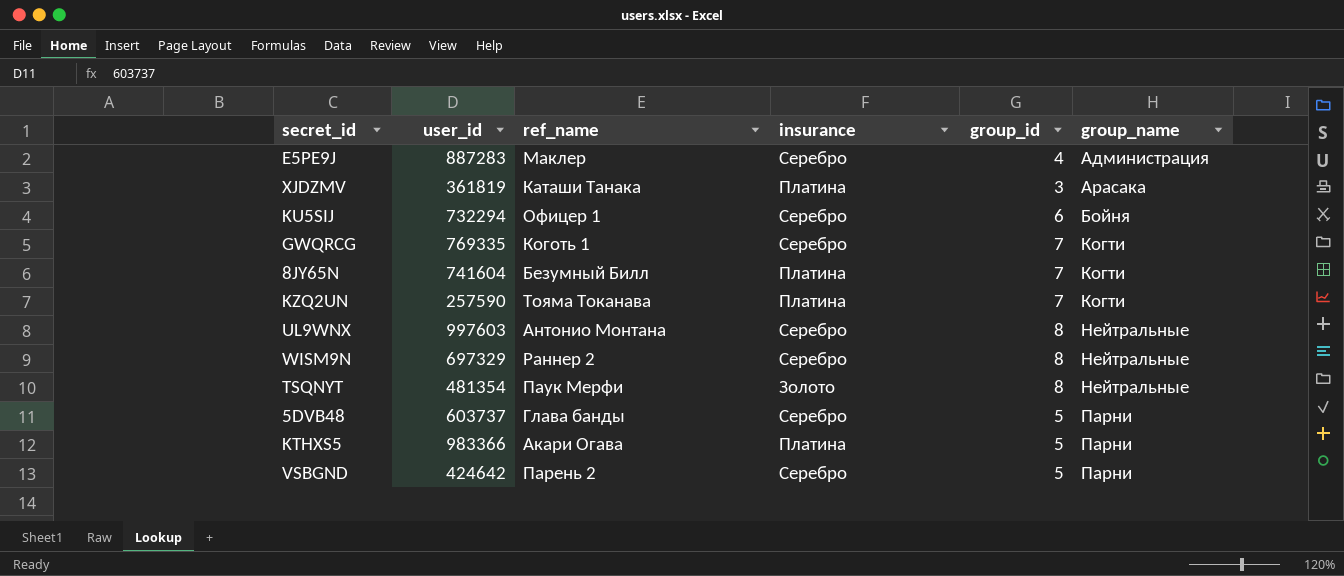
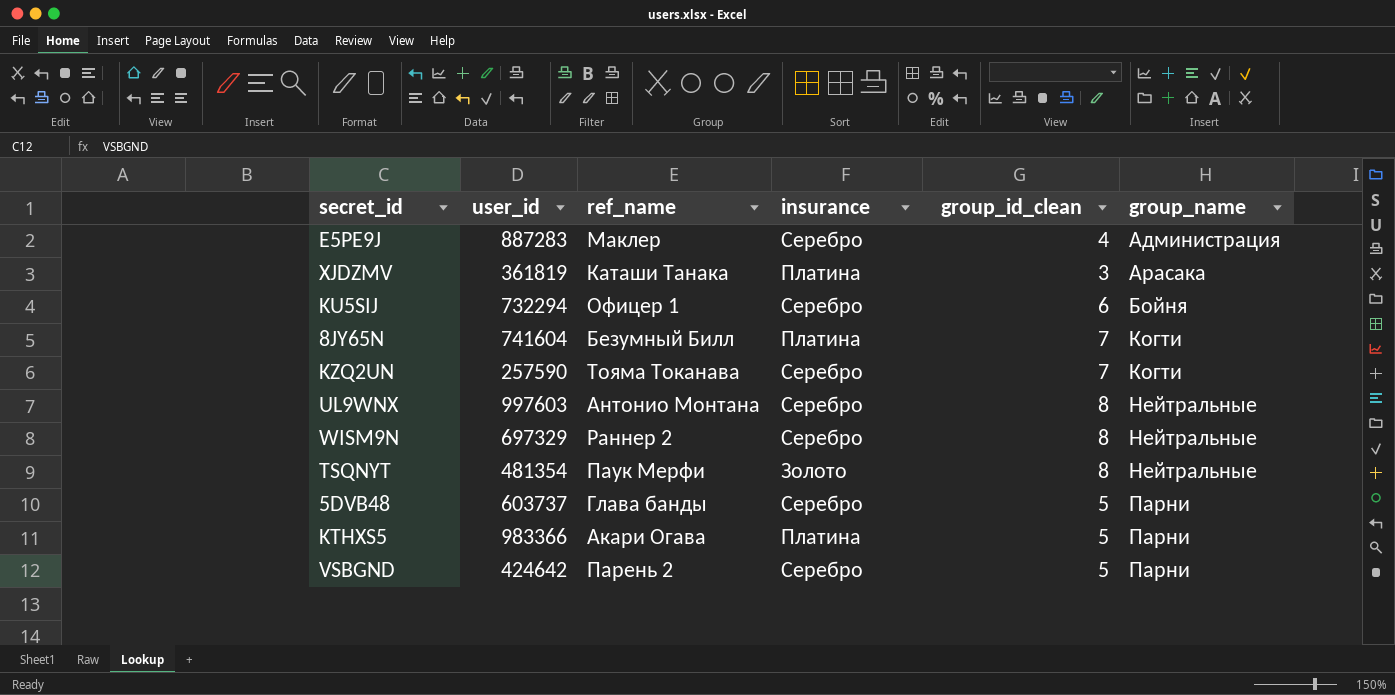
column name: group_id -> group_id_clean
row GWQRCG: 769335 | Коготь 1 | Серебро | 7 | Когти -> none
KZQ2UN | insurance: Платина -> Серебро

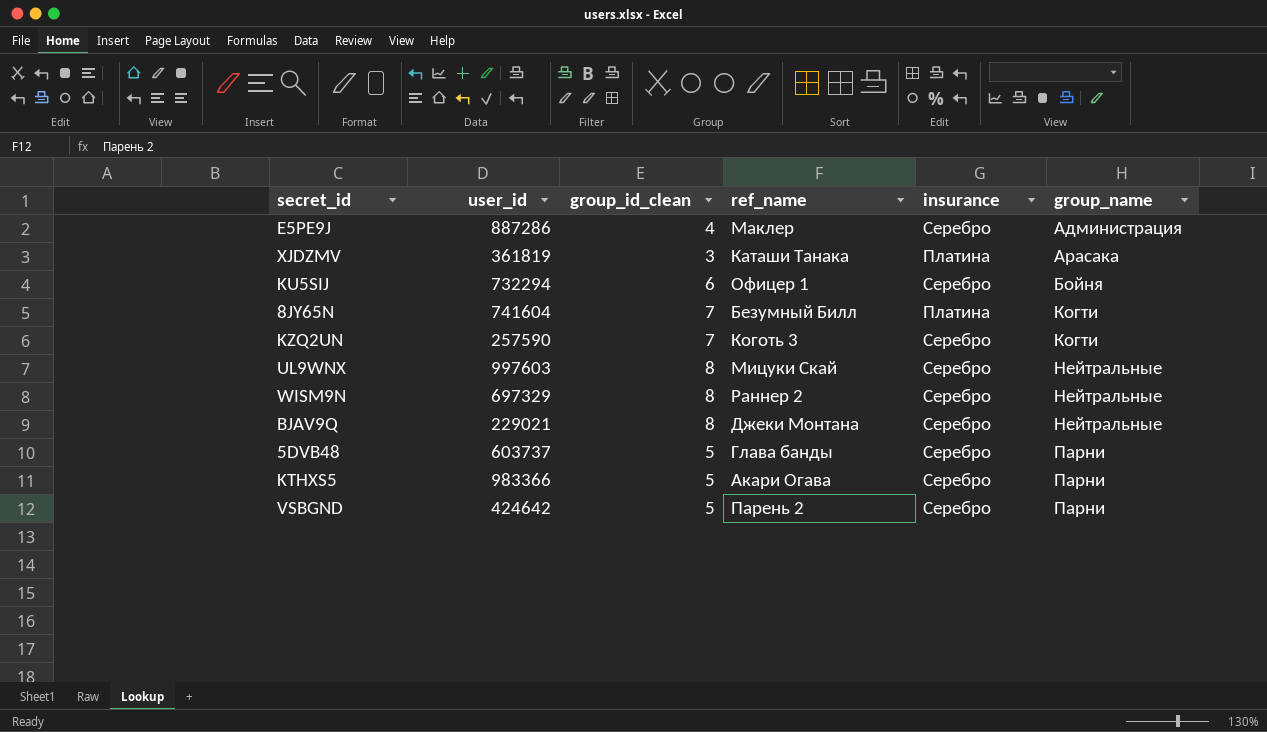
column group_id_clean | position: 5 -> 3
row TSQNYT: 481354 | Паук Мерфи | Золото | 8 | Нейтральные -> none
E5PE9J | user_id: 887283 -> 887286
KZQ2UN | ref_name: Тояма Токанава -> Коготь 3
UL9WNX | ref_name: Антонио Монтана -> Мицуки Скай
row BJAV9Q: none -> 229021 | 8 | Джеки Монтана | Серебро | Нейтральные
KTHXS5 | insurance: Платина -> Серебро

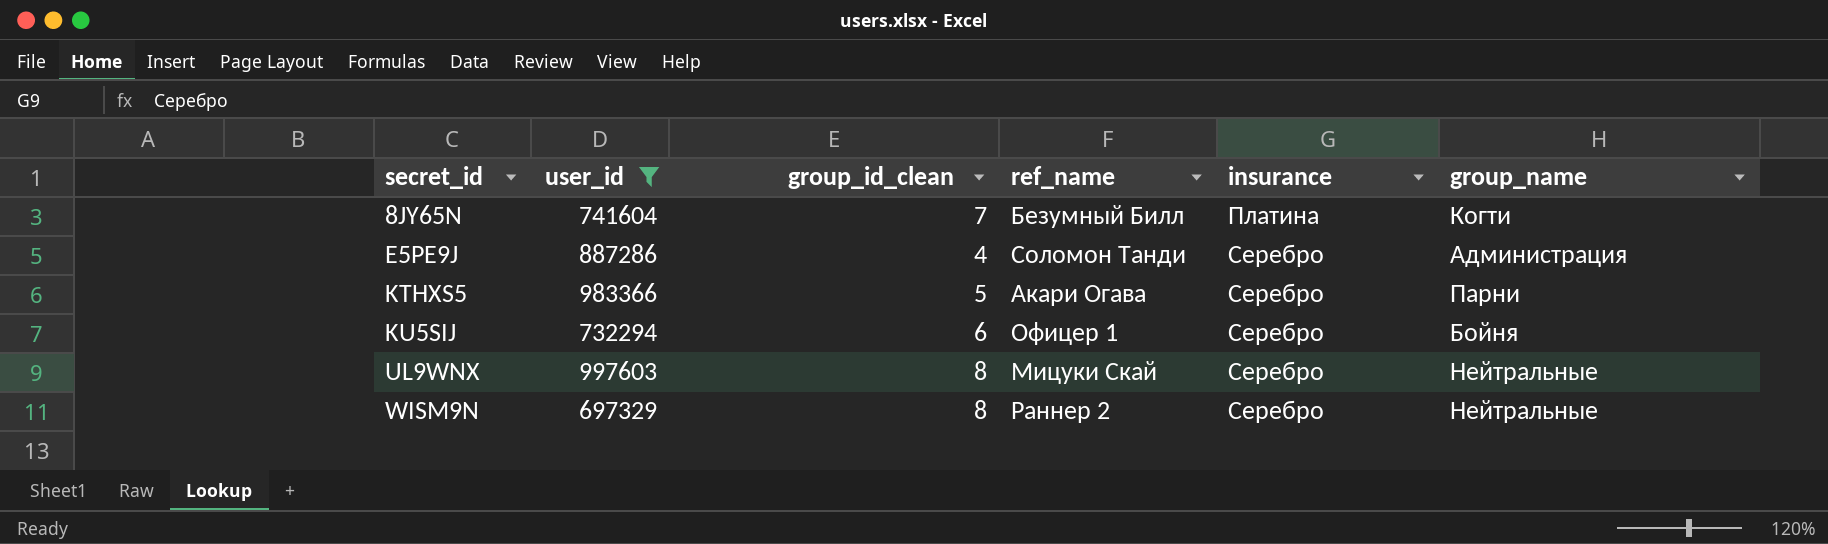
filter: none -> user_id >= 697329
row order: group_name ascending -> secret_id ascending
E5PE9J | ref_name: Маклер -> Соломон Танди

